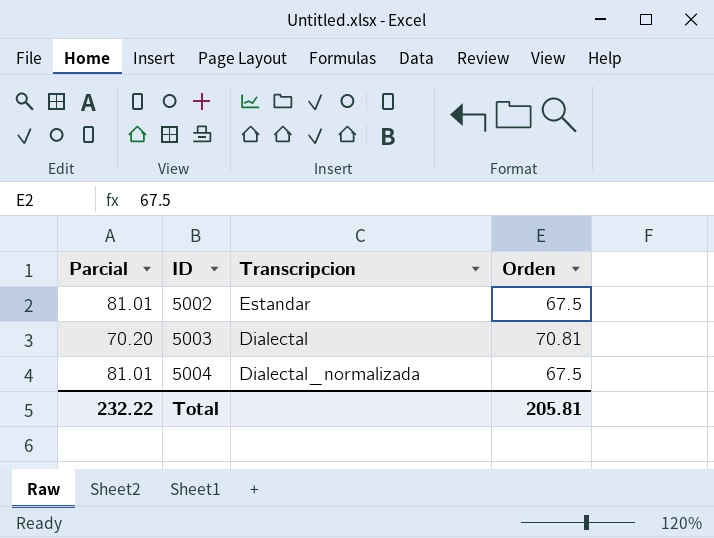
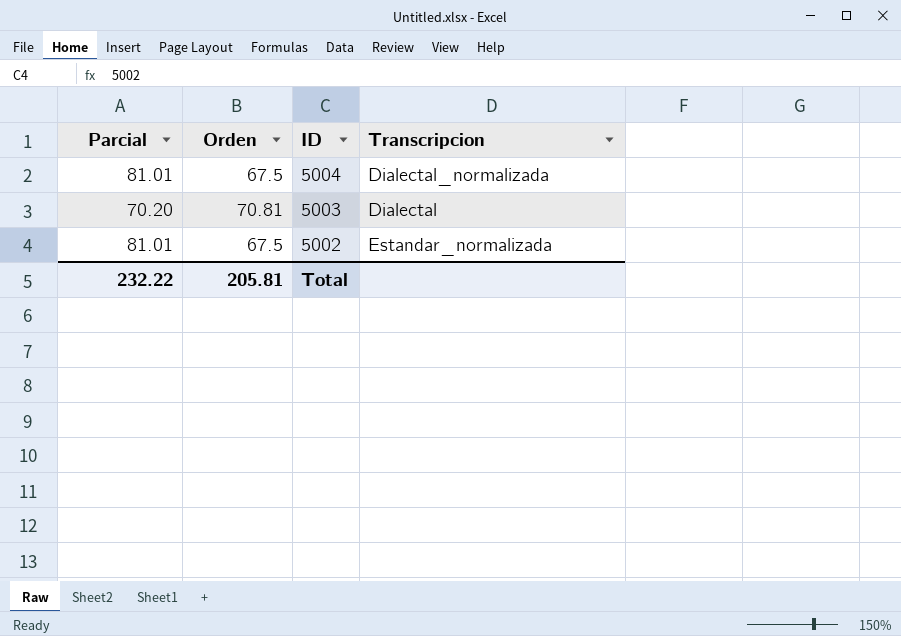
row order: ID ascending -> ID descending
column Orden | position: 4 -> 2
5002 | Transcripcion: Estandar -> Estandar_normalizada

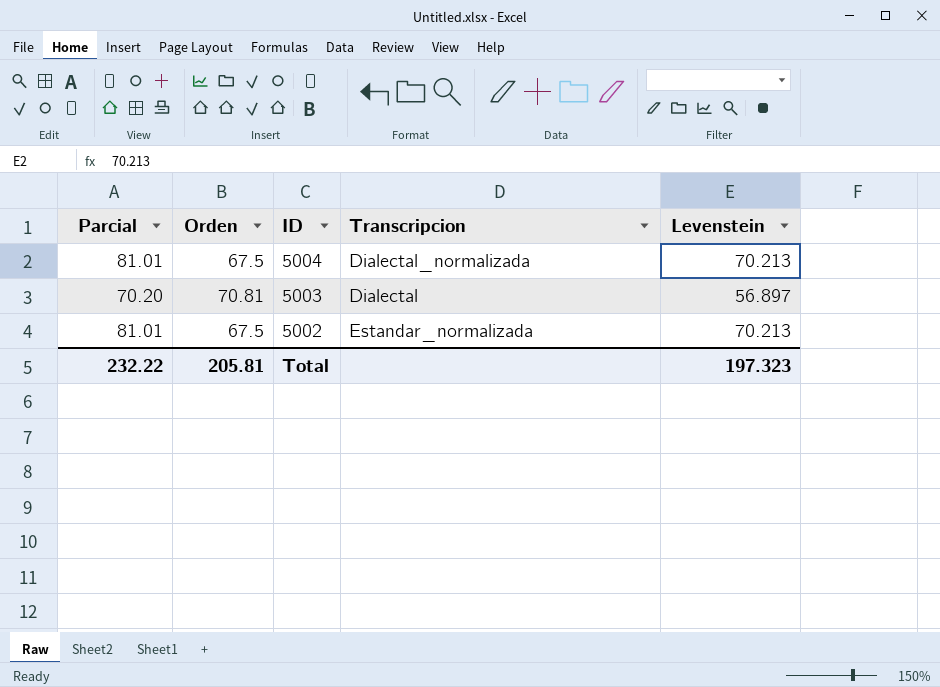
column Levenstein | position: none -> 5

